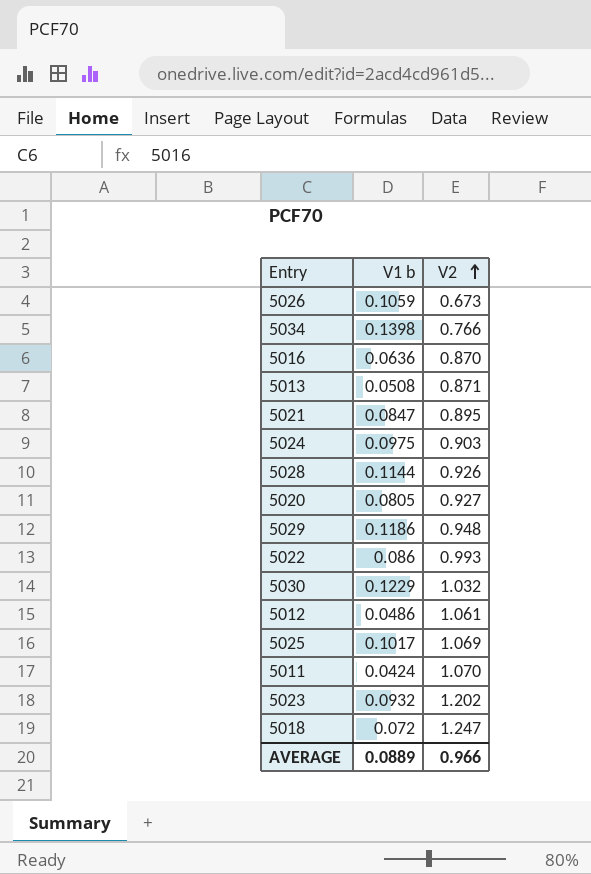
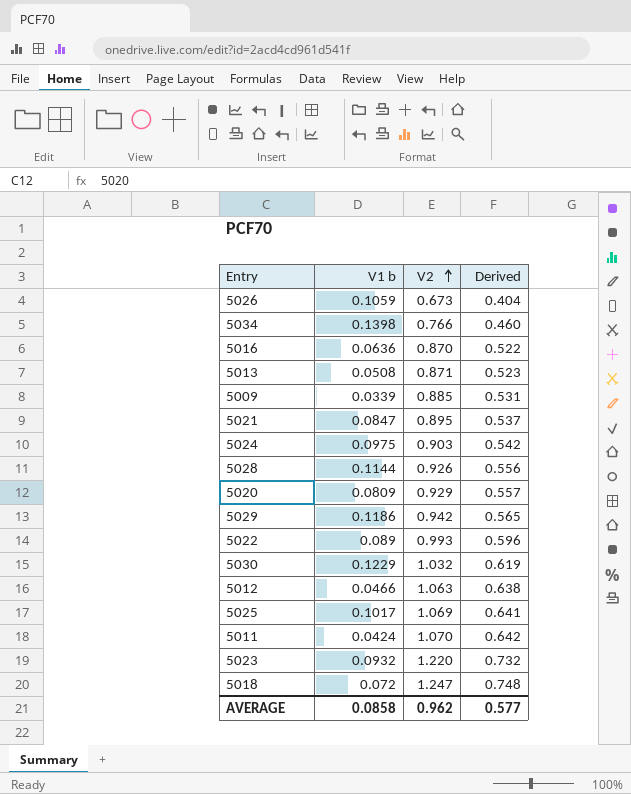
column Derived | formula: none -> [V2] * 0.6
row 5009: none -> 0.0339 | 0.885 | 0.531
5020 | V1 b: 0.0805 -> 0.0809
5020 | V2: 0.927 -> 0.929
5029 | V2: 0.948 -> 0.942
5022 | V1 b: 0.086 -> 0.089
5012 | V1 b: 0.0486 -> 0.0466
5012 | V2: 1.061 -> 1.063
5023 | V2: 1.202 -> 1.220
AVERAGE | V1 b: 0.0889 -> 0.0858
AVERAGE | V2: 0.966 -> 0.962

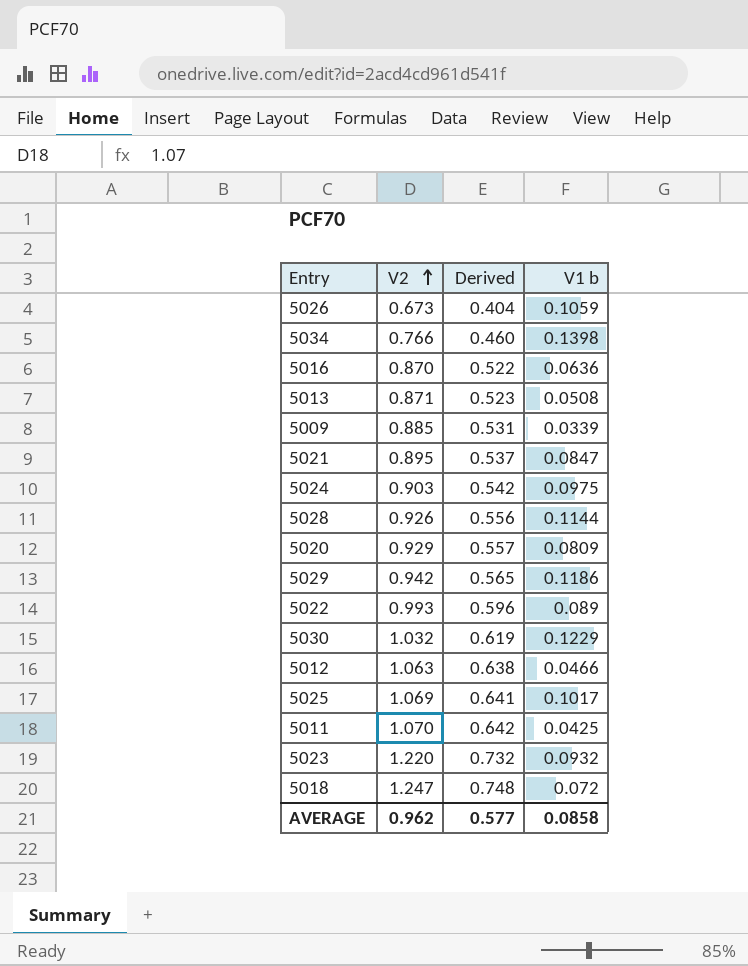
column V1 b | position: 2 -> 4
5011 | V1 b: 0.0424 -> 0.0425

